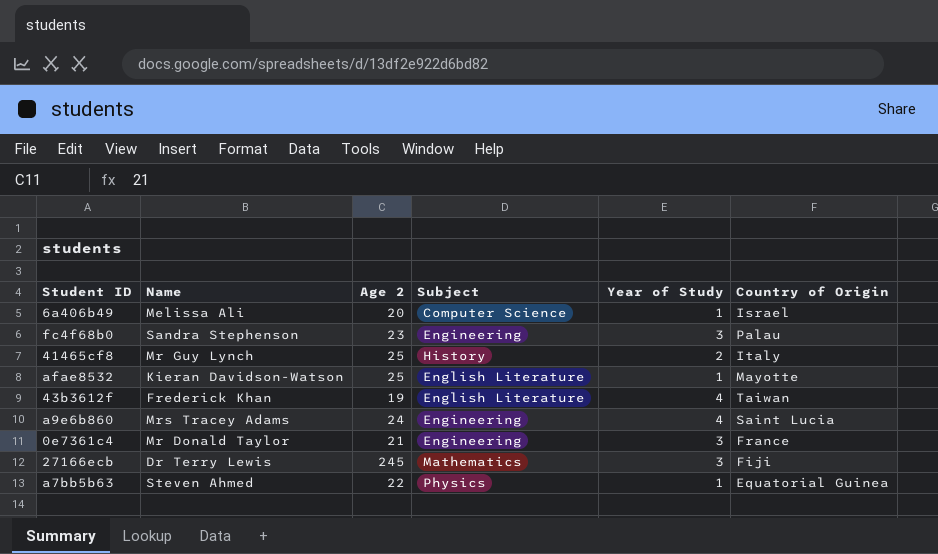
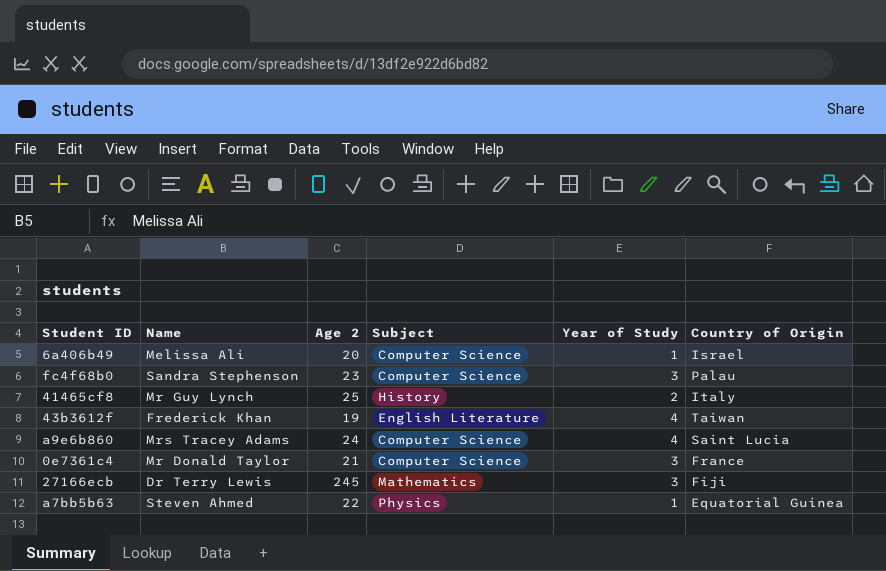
row afae8532: Kieran Davidson-Watson | 25 | English Literature | 1 | Mayotte -> none
fc4f68b0 | Subject: Engineering -> Computer Science
a9e6b860 | Subject: Engineering -> Computer Science
0e7361c4 | Subject: Engineering -> Computer Science

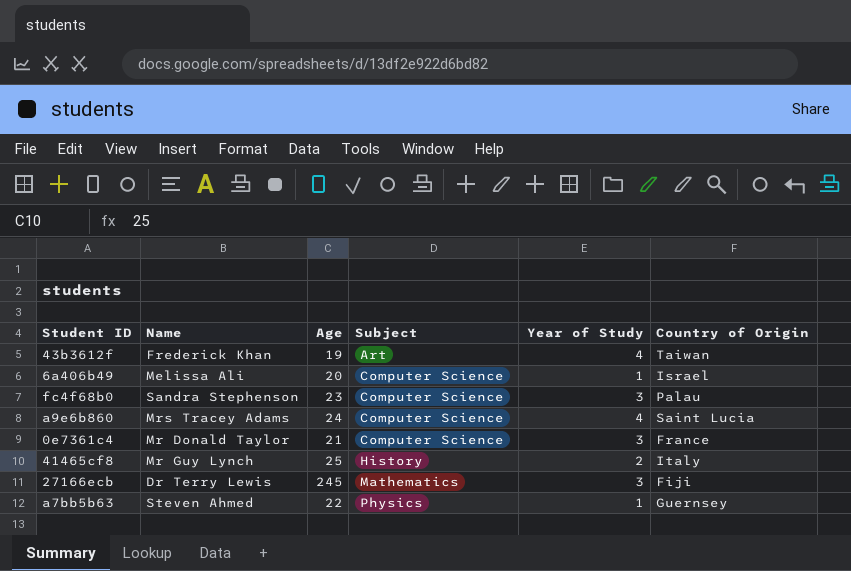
row order: none -> Subject ascending
column name: Age 2 -> Age
43b3612f | Subject: English Literature -> Art
a7bb5b63 | Country of Origin: Equatorial Guinea -> Guernsey

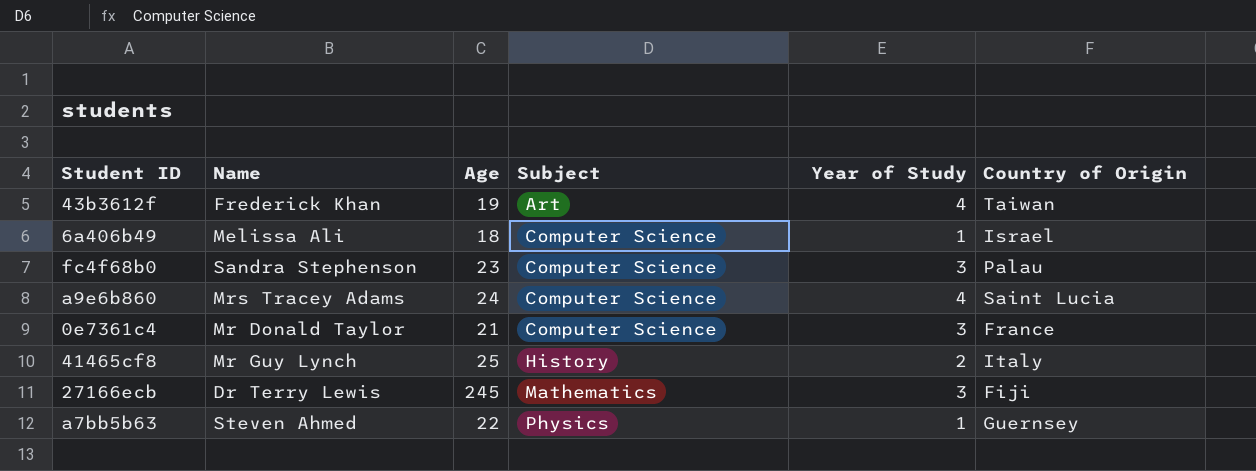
6a406b49 | Age: 20 -> 18

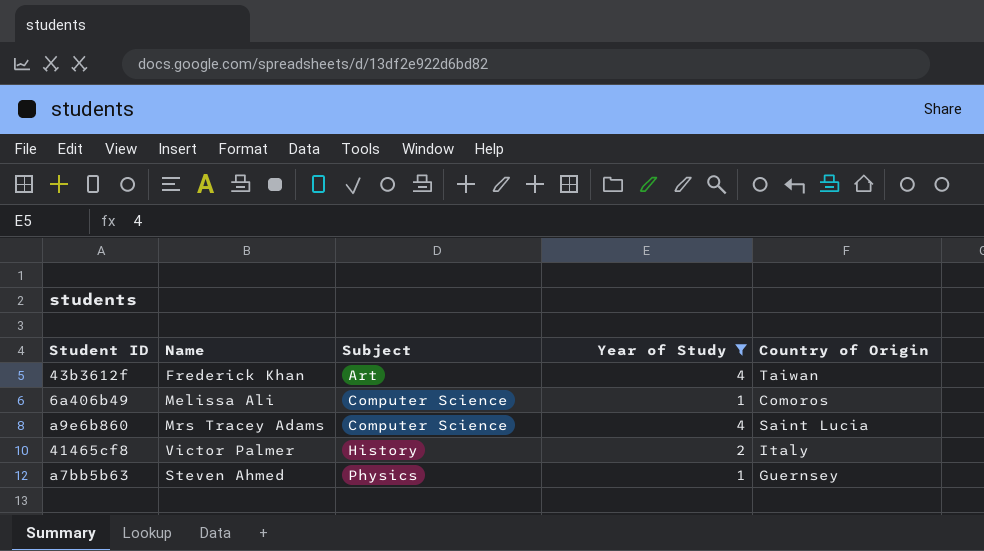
filter: none -> Year of Study != 3
column Age | position: 3 -> none
6a406b49 | Country of Origin: Israel -> Comoros
41465cf8 | Name: Mr Guy Lynch -> Victor Palmer

